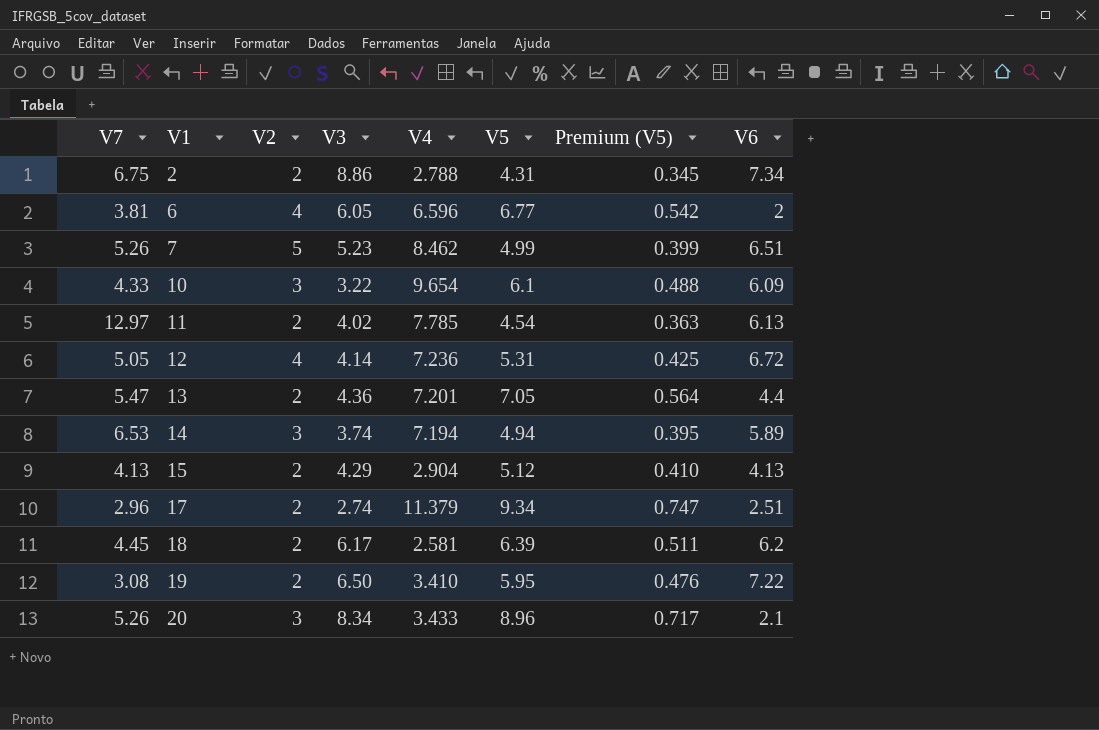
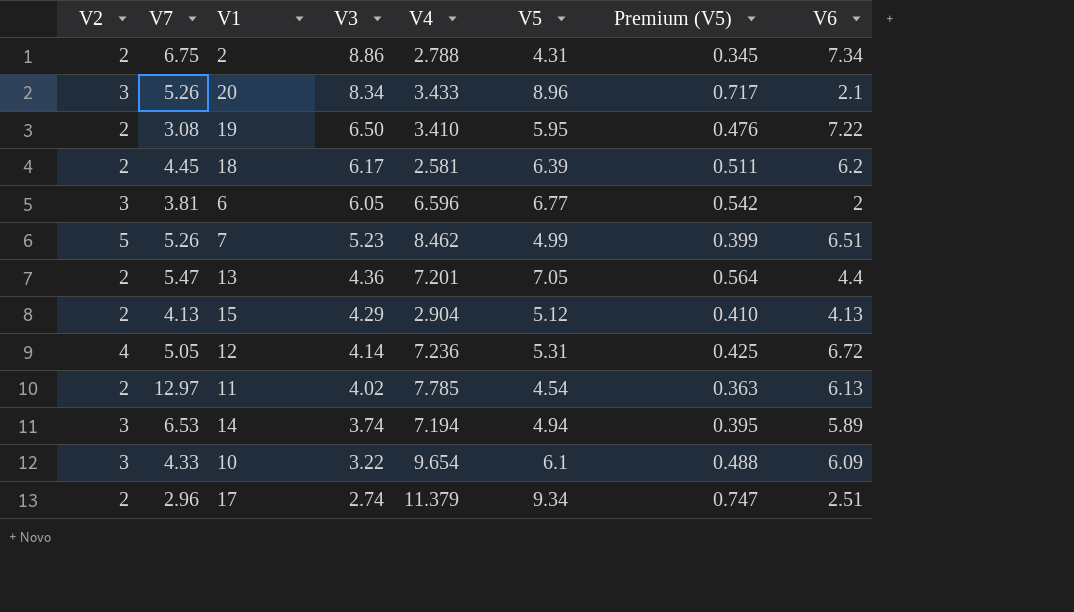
row order: V1 ascending -> V3 descending
column V2 | position: 3 -> 1
6 | V2: 4 -> 3

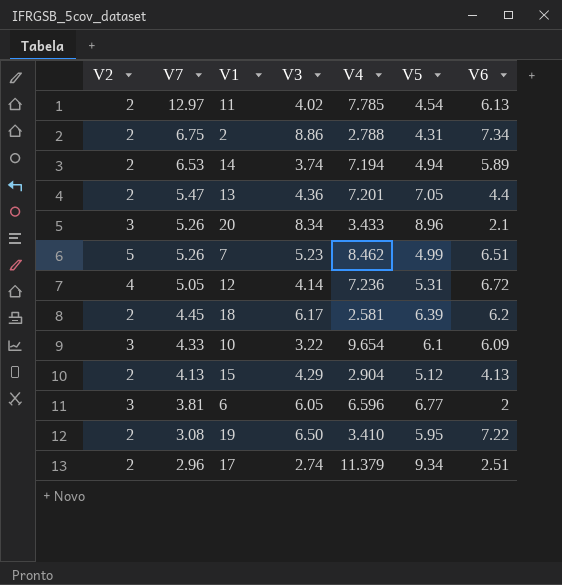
row order: V3 descending -> V7 descending
column Premium (V5) | formula: [V5] * 0.08 -> none
14 | V2: 3 -> 2

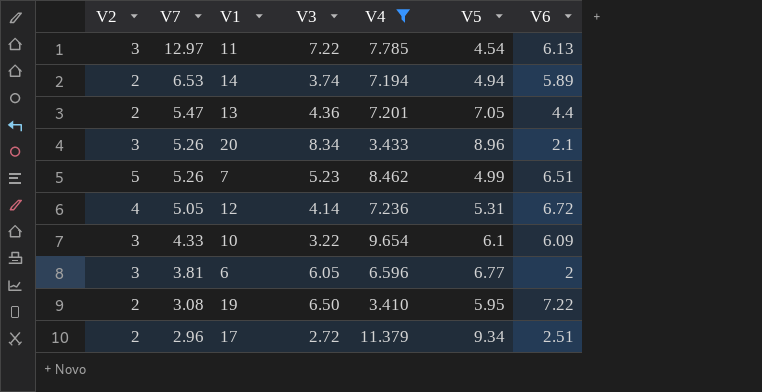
filter: none -> V4 >= 3.410
11 | V2: 2 -> 3
11 | V3: 4.02 -> 7.22
17 | V3: 2.74 -> 2.72

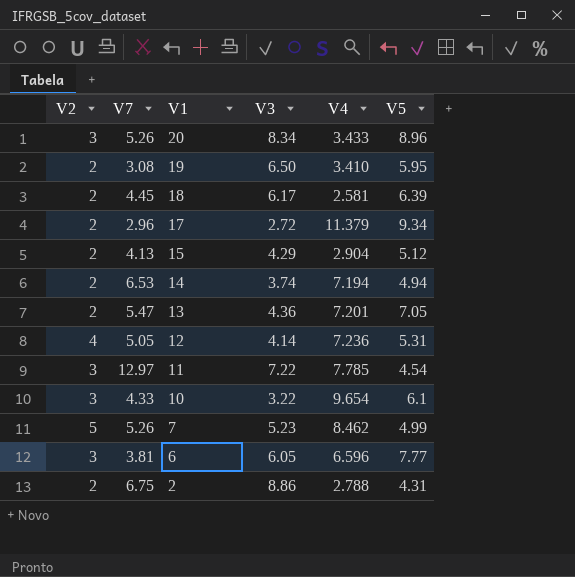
filter: V4 >= 3.410 -> none
row order: V7 descending -> V1 descending
column V6 | position: 7 -> none
6 | V5: 6.77 -> 7.77

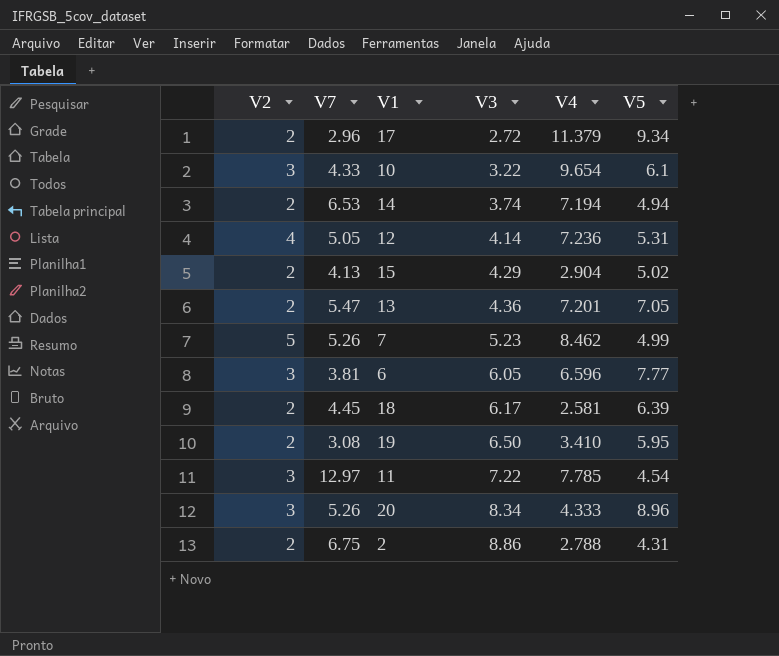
row order: V1 descending -> V3 ascending
15 | V5: 5.12 -> 5.02
20 | V4: 3.433 -> 4.333

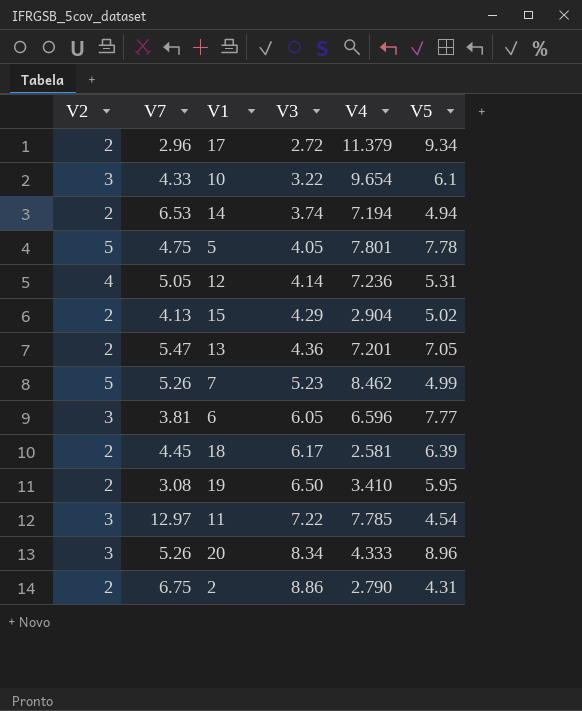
row 5: none -> 5 | 4.75 | 4.05 | 7.801 | 7.78
2 | V4: 2.788 -> 2.790

